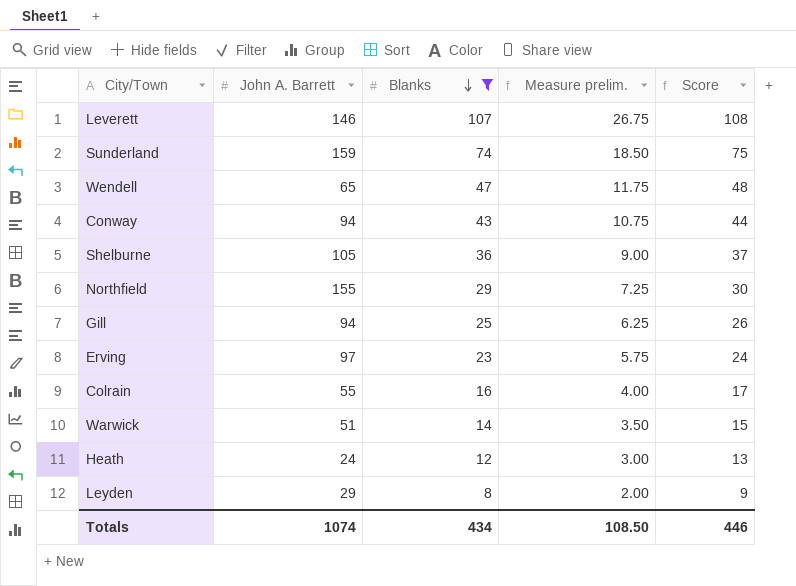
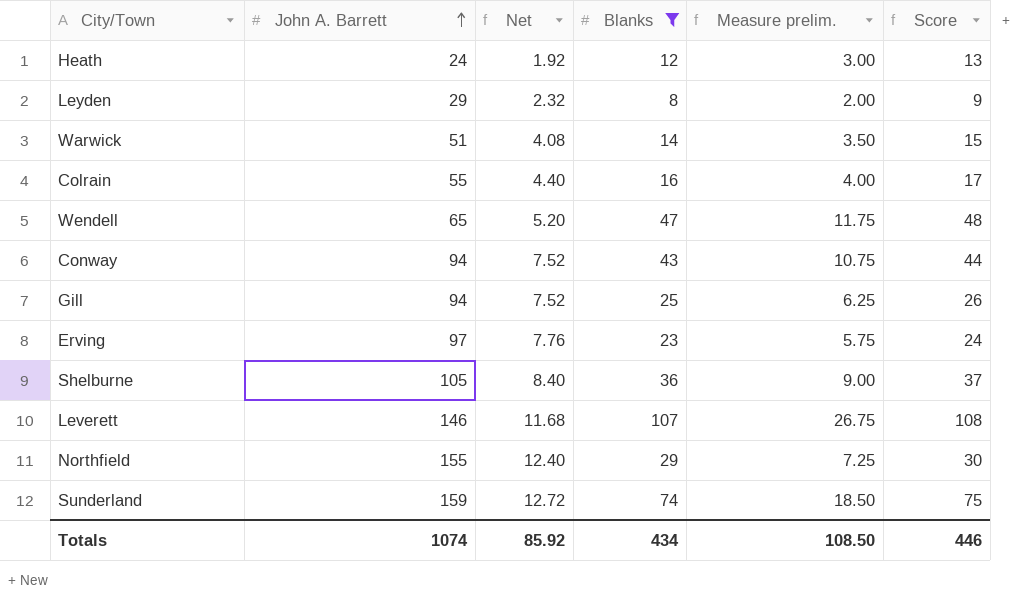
row order: Blanks descending -> John A. Barrett ascending
column Net | formula: none -> [John A. Barrett] * 0.08

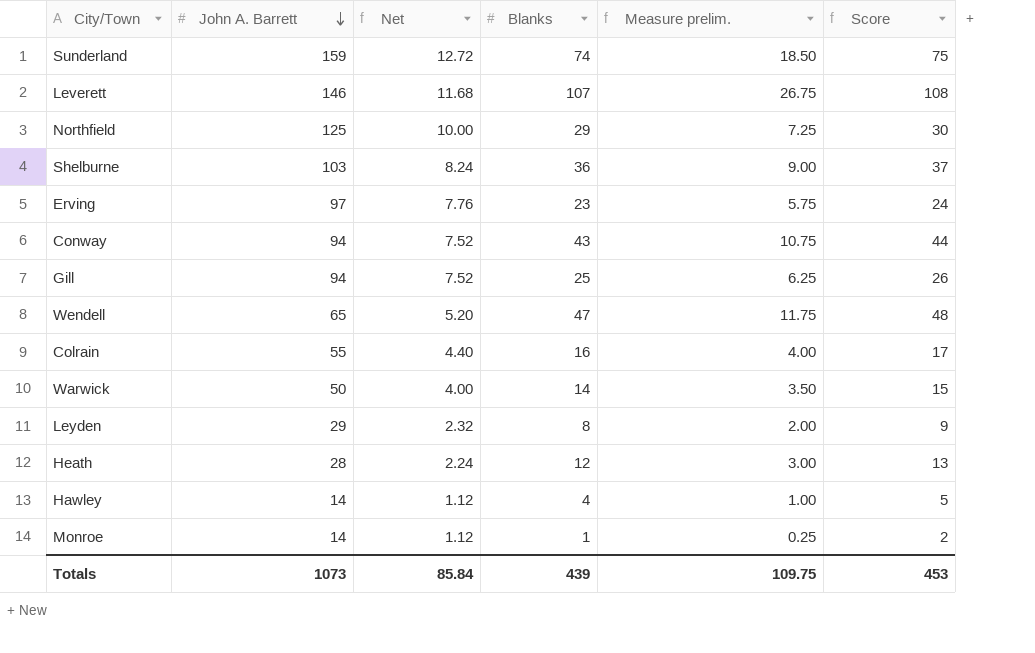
filter: Blanks >= 8 -> none
row order: John A. Barrett ascending -> John A. Barrett descending
Northfield | John A. Barrett: 155 -> 125
Northfield | Net: 12.40 -> 10.00
Shelburne | John A. Barrett: 105 -> 103
Shelburne | Net: 8.40 -> 8.24
Warwick | John A. Barrett: 51 -> 50
Warwick | Net: 4.08 -> 4.00
Heath | John A. Barrett: 24 -> 28
Heath | Net: 1.92 -> 2.24
Totals | John A. Barrett: 1074 -> 1073
Totals | Net: 85.92 -> 85.84
Totals | Blanks: 434 -> 439
Totals | Measure prelim.: 108.50 -> 109.75
Totals | Score: 446 -> 453

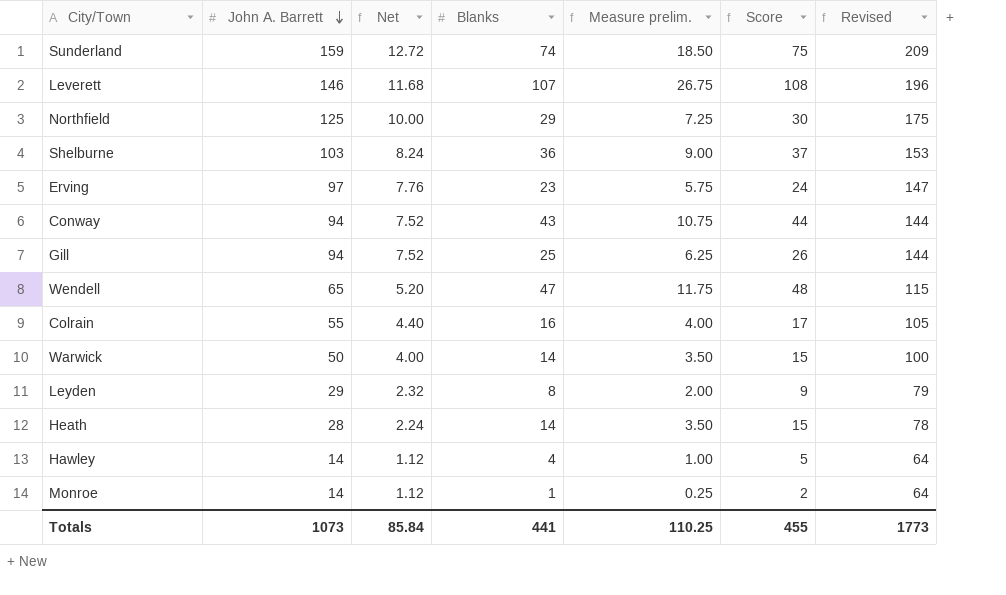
column Revised | formula: none -> [John A. Barrett] + 50
Heath | Blanks: 12 -> 14
Heath | Measure prelim.: 3.00 -> 3.50
Heath | Score: 13 -> 15
Totals | Blanks: 439 -> 441
Totals | Measure prelim.: 109.75 -> 110.25
Totals | Score: 453 -> 455

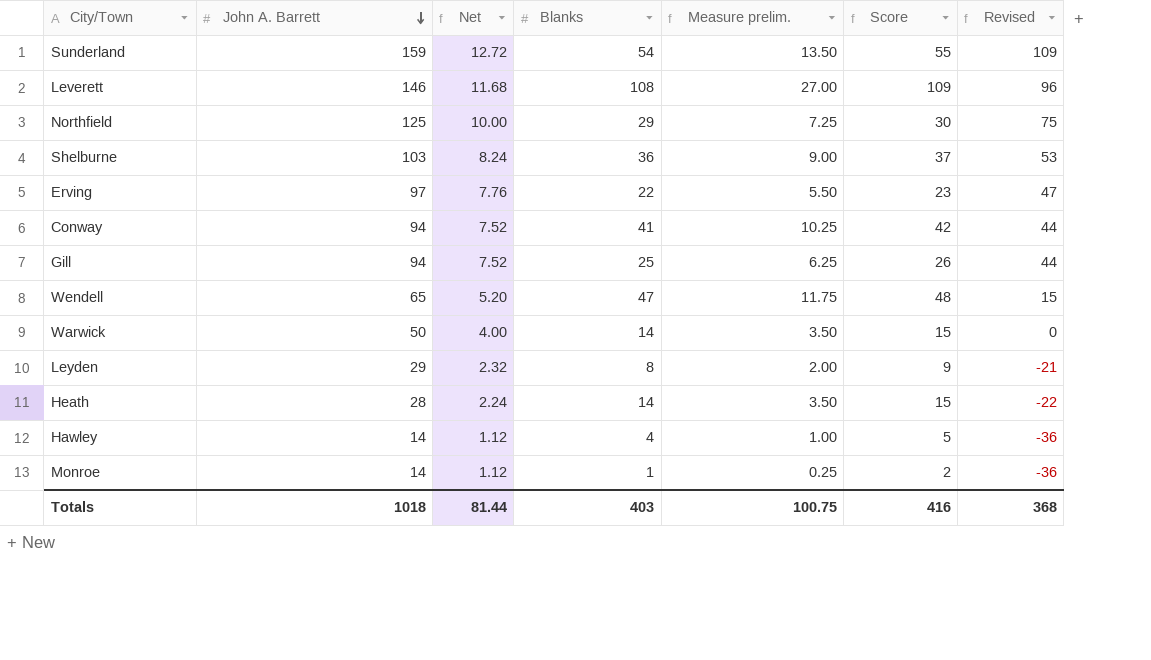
column Revised | formula: [John A. Barrett] + 50 -> [John A. Barrett] - 50
row Colrain: 55 | 4.40 | 16 | 4.00 | 17 | 105 -> none
Sunderland | Blanks: 74 -> 54
Sunderland | Measure prelim.: 18.50 -> 13.50
Sunderland | Score: 75 -> 55
Leverett | Blanks: 107 -> 108
Leverett | Measure prelim.: 26.75 -> 27.00
Leverett | Score: 108 -> 109
Erving | Blanks: 23 -> 22
Erving | Measure prelim.: 5.75 -> 5.50
Erving | Score: 24 -> 23
Conway | Blanks: 43 -> 41
Conway | Measure prelim.: 10.75 -> 10.25
Conway | Score: 44 -> 42
Totals | John A. Barrett: 1073 -> 1018
Totals | Net: 85.84 -> 81.44
Totals | Blanks: 441 -> 403
Totals | Measure prelim.: 110.25 -> 100.75
Totals | Score: 455 -> 416
Totals | Revised: 1773 -> 368

